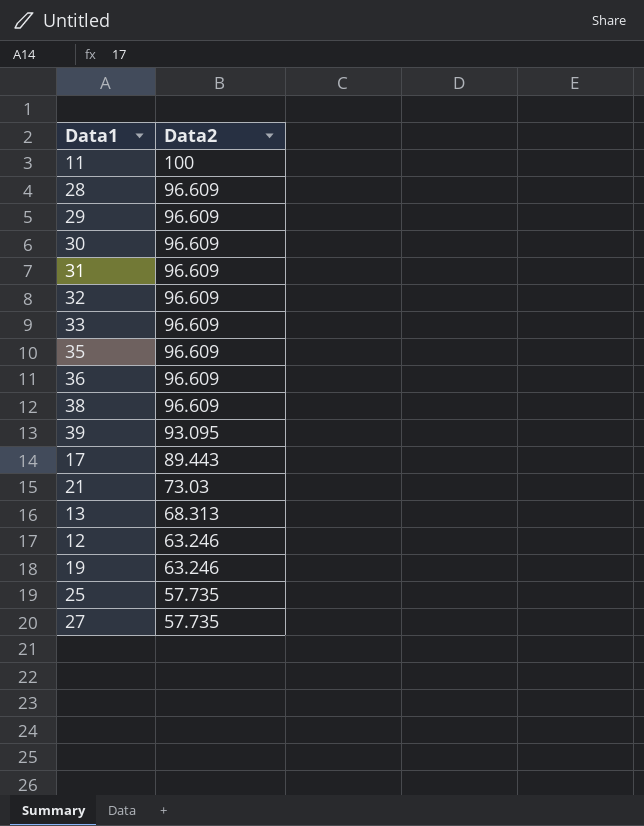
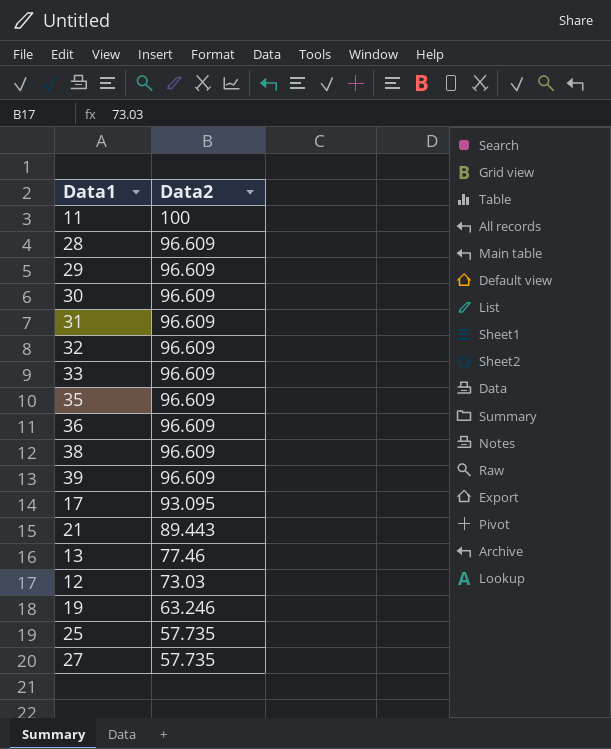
39 | Data2: 93.095 -> 96.609
17 | Data2: 89.443 -> 93.095
21 | Data2: 73.03 -> 89.443
13 | Data2: 68.313 -> 77.46
12 | Data2: 63.246 -> 73.03

